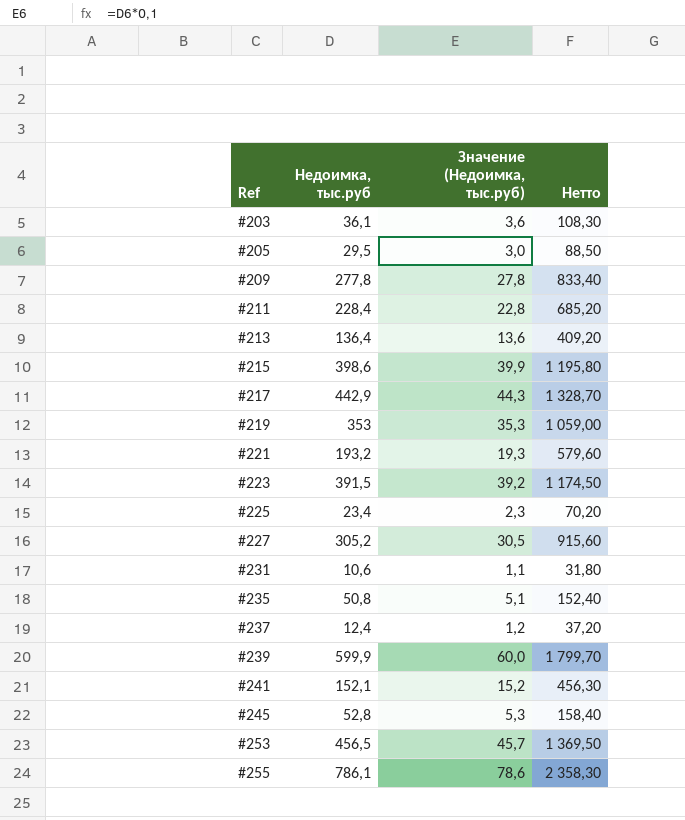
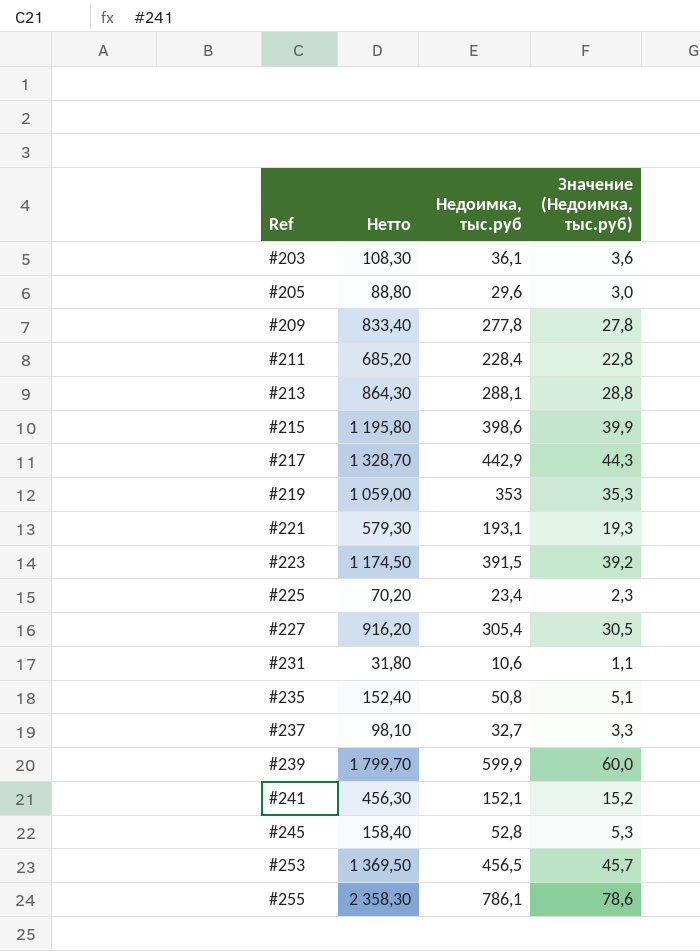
column Нетто | position: 4 -> 2
#205 | Нетто: 88,50 -> 88,80
#205 | Недоимка, тыс.руб: 29,5 -> 29,6
#213 | Нетто: 409,20 -> 864,30
#213 | Недоимка, тыс.руб: 136,4 -> 288,1
#213 | Значение (Недоимка, тыс.руб): 13,6 -> 28,8
#221 | Нетто: 579,60 -> 579,30
#221 | Недоимка, тыс.руб: 193,2 -> 193,1
#227 | Нетто: 915,60 -> 916,20
#227 | Недоимка, тыс.руб: 305,2 -> 305,4
#237 | Нетто: 37,20 -> 98,10
#237 | Недоимка, тыс.руб: 12,4 -> 32,7
#237 | Значение (Недоимка, тыс.руб): 1,2 -> 3,3

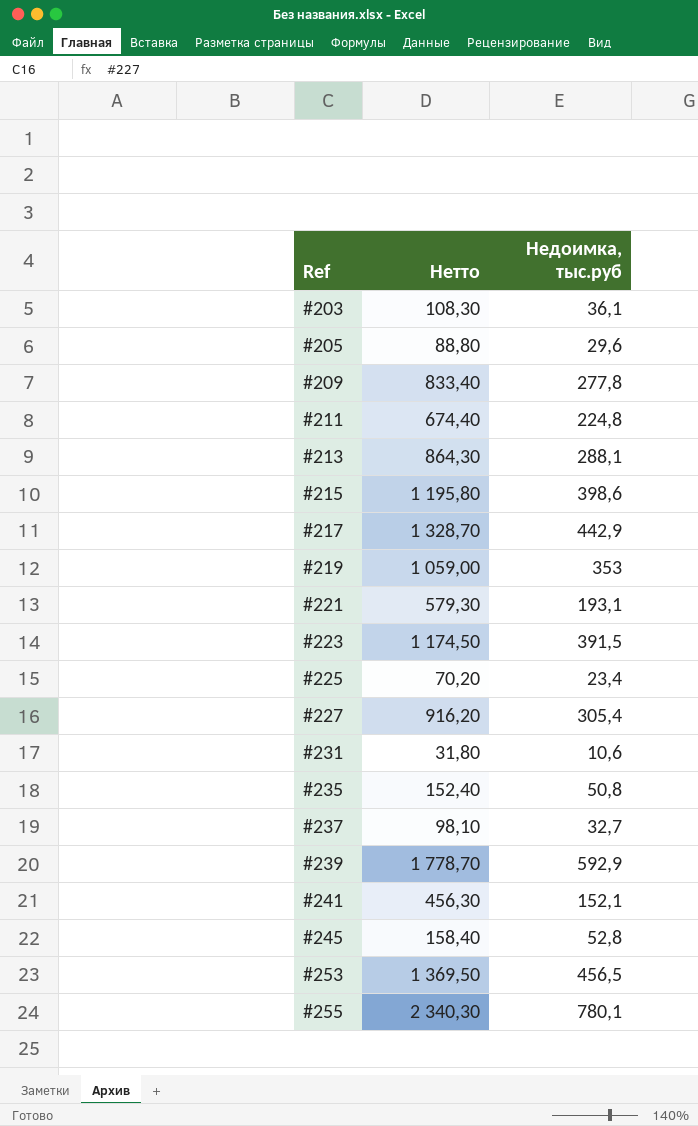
column Значение (Недоимка, тыс.руб) | formula: [Недоимка, тыс.руб] * 0,1 -> none
#211 | Нетто: 685,20 -> 674,40
#211 | Недоимка, тыс.руб: 228,4 -> 224,8
#239 | Нетто: 1 799,70 -> 1 778,70
#239 | Недоимка, тыс.руб: 599,9 -> 592,9
#255 | Нетто: 2 358,30 -> 2 340,30
#255 | Недоимка, тыс.руб: 786,1 -> 780,1

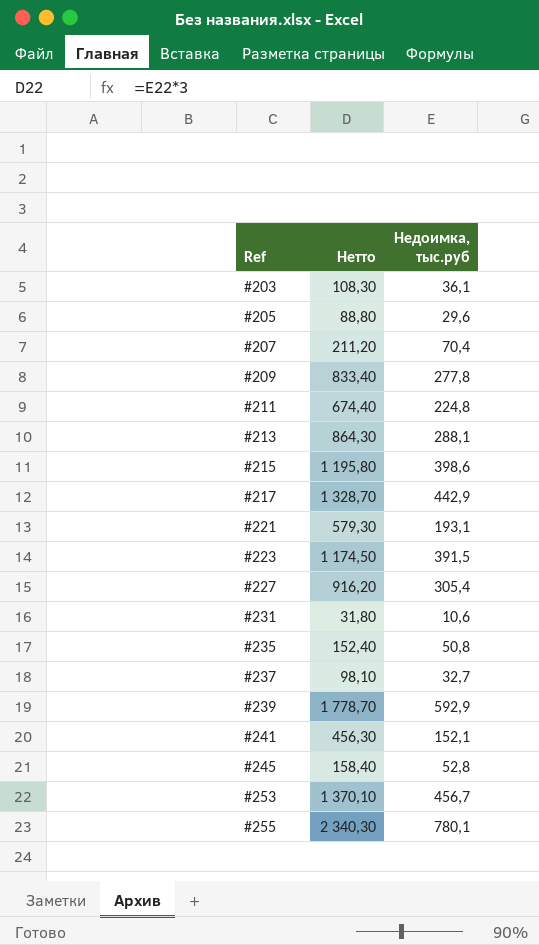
row #219: 1 059,00 | 353 -> none
row #225: 70,20 | 23,4 -> none
row #207: none -> 211,20 | 70,4
#253 | Нетто: 1 369,50 -> 1 370,10
#253 | Недоимка, тыс.руб: 456,5 -> 456,7

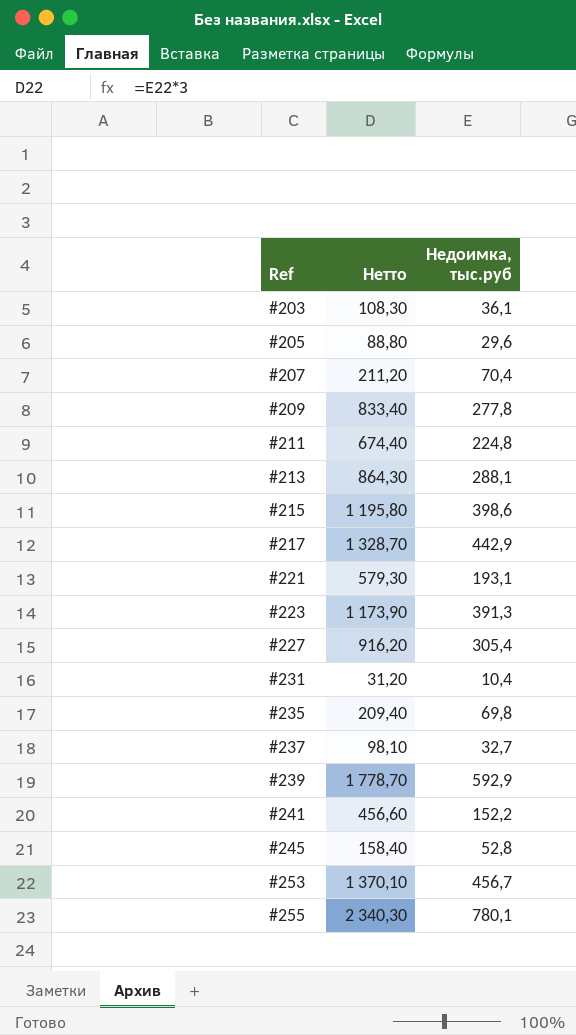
#223 | Нетто: 1 174,50 -> 1 173,90
#223 | Недоимка, тыс.руб: 391,5 -> 391,3
#231 | Нетто: 31,80 -> 31,20
#231 | Недоимка, тыс.руб: 10,6 -> 10,4
#235 | Нетто: 152,40 -> 209,40
#235 | Недоимка, тыс.руб: 50,8 -> 69,8
#241 | Нетто: 456,30 -> 456,60
#241 | Недоимка, тыс.руб: 152,1 -> 152,2

